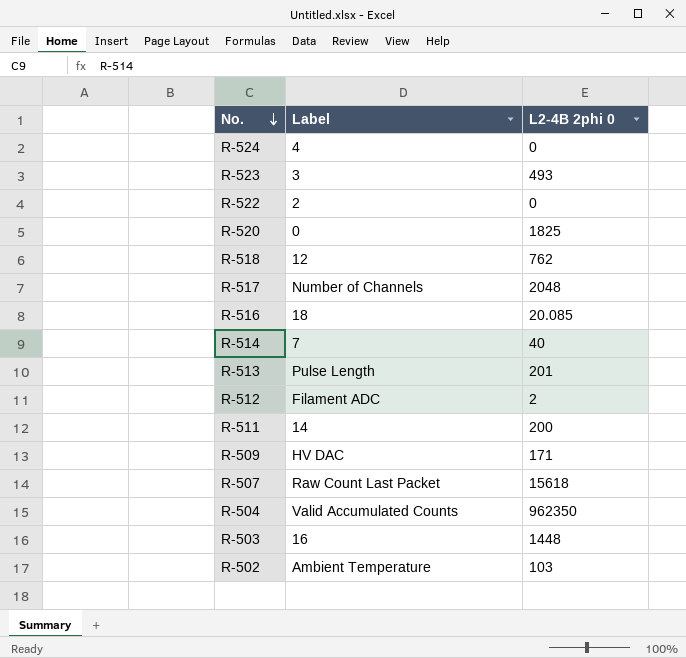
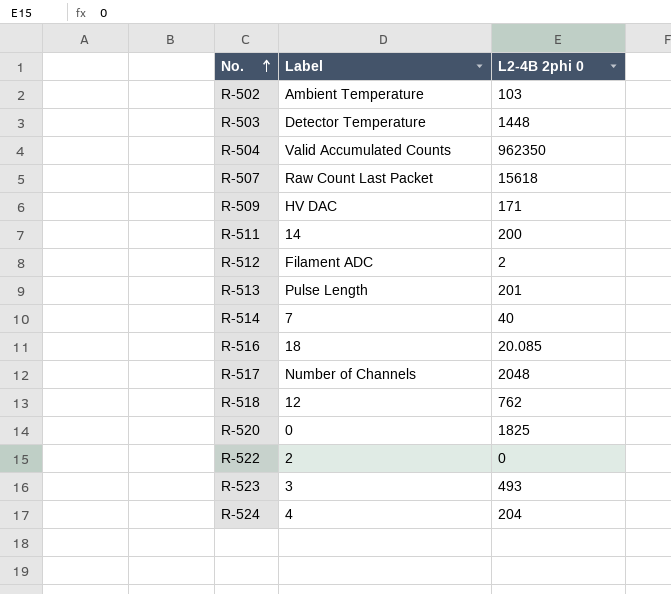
row order: No. descending -> No. ascending
R-503 | Label: 16 -> Detector Temperature
R-524 | L2-4B 2phi 0: 0 -> 204

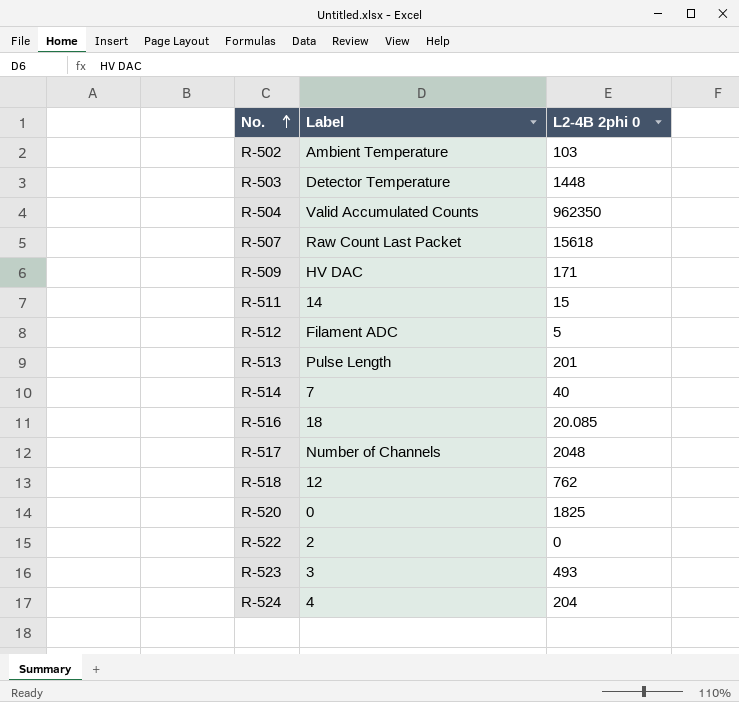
R-511 | L2-4B 2phi 0: 200 -> 15
R-512 | L2-4B 2phi 0: 2 -> 5

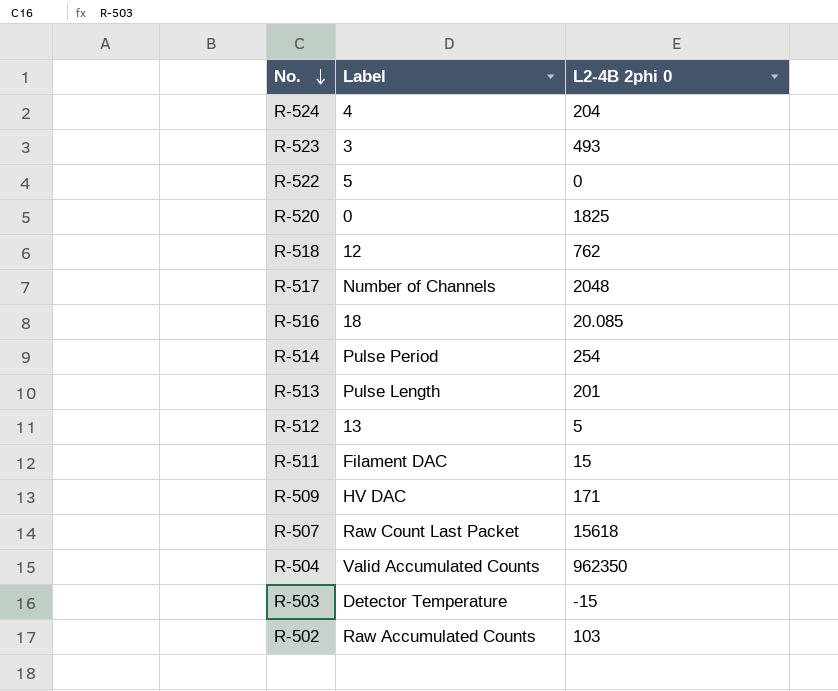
row order: No. ascending -> No. descending
R-522 | Label: 2 -> 5
R-514 | Label: 7 -> Pulse Period
R-514 | L2-4B 2phi 0: 40 -> 254
R-512 | Label: Filament ADC -> 13
R-511 | Label: 14 -> Filament DAC
R-503 | L2-4B 2phi 0: 1448 -> -15
R-502 | Label: Ambient Temperature -> Raw Accumulated Counts

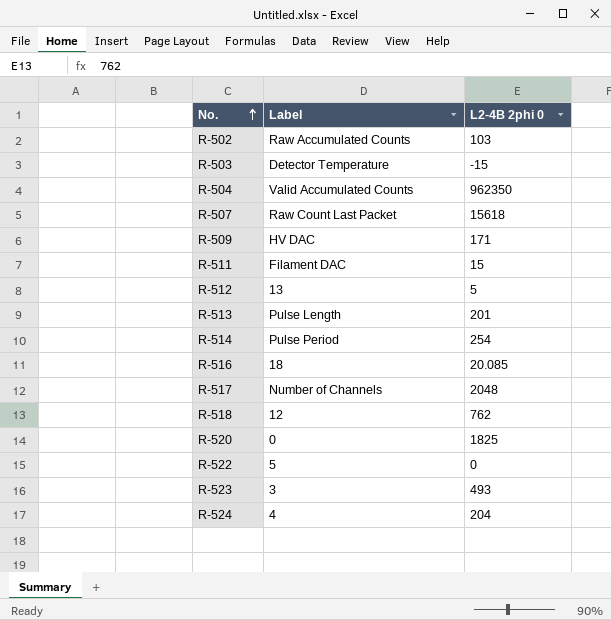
row order: No. descending -> No. ascending

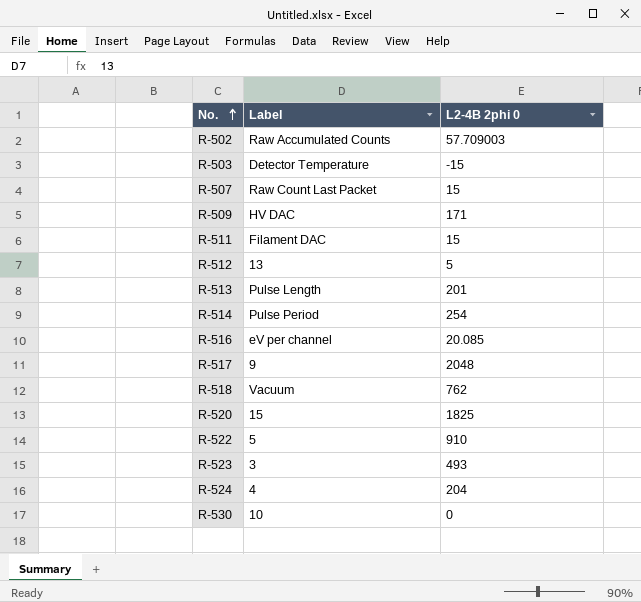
row R-504: Valid Accumulated Counts | 962350 -> none
R-502 | L2-4B 2phi 0: 103 -> 57.709003
R-507 | L2-4B 2phi 0: 15618 -> 15
R-516 | Label: 18 -> eV per channel
R-517 | Label: Number of Channels -> 9
R-518 | Label: 12 -> Vacuum
R-520 | Label: 0 -> 15
R-522 | L2-4B 2phi 0: 0 -> 910
row R-530: none -> 10 | 0

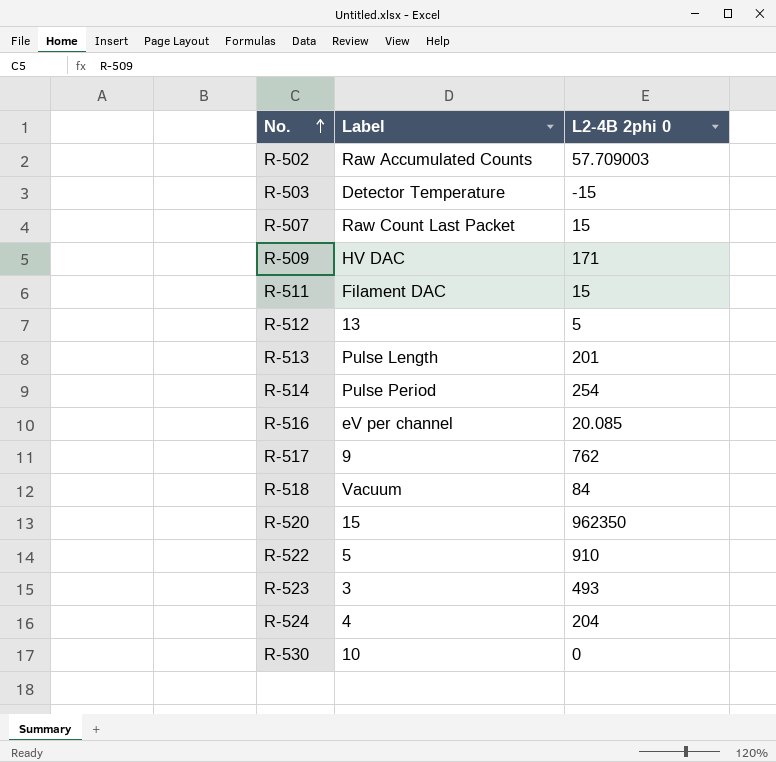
R-517 | L2-4B 2phi 0: 2048 -> 762
R-518 | L2-4B 2phi 0: 762 -> 84
R-520 | L2-4B 2phi 0: 1825 -> 962350

